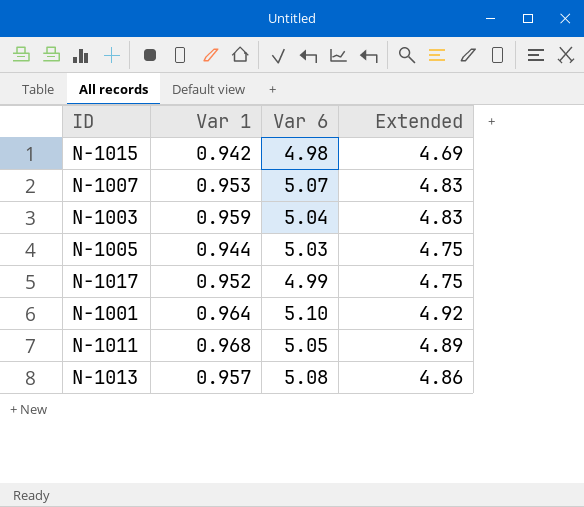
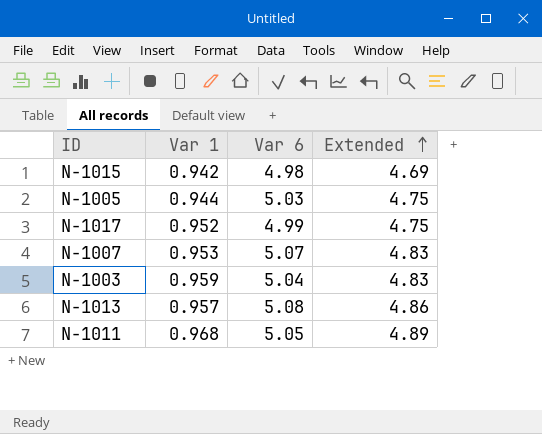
row order: none -> Extended ascending
row N-1001: 0.964 | 5.10 | 4.92 -> none

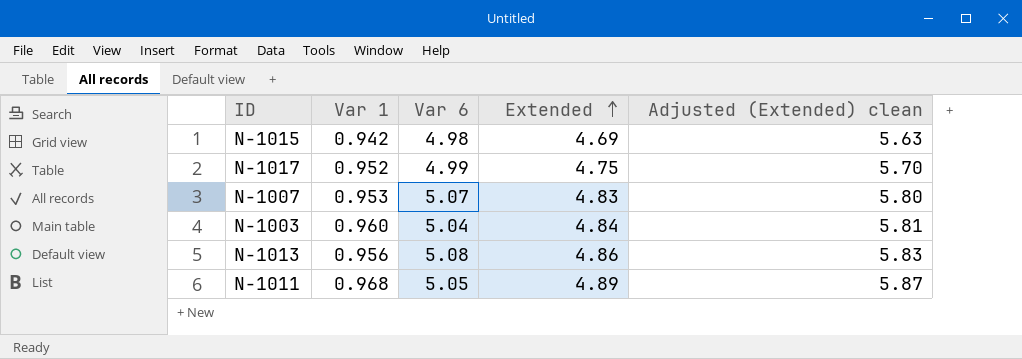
column Adjusted (Extended) clean | formula: none -> [Extended] * 1.2
row N-1005: 0.944 | 5.03 | 4.75 -> none
N-1003 | Var 1: 0.959 -> 0.960
N-1003 | Extended: 4.83 -> 4.84
N-1013 | Var 1: 0.957 -> 0.956

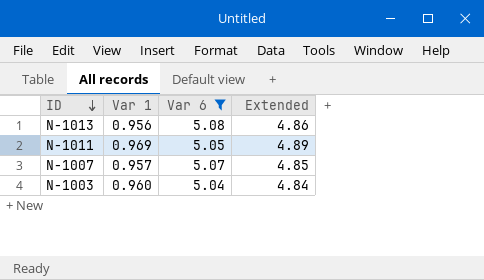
filter: none -> Var 6 >= 5.04
row order: Extended ascending -> ID descending
column Adjusted (Extended) clean | formula: [Extended] * 1.2 -> none
N-1011 | Var 1: 0.968 -> 0.969
N-1007 | Var 1: 0.953 -> 0.957
N-1007 | Extended: 4.83 -> 4.85

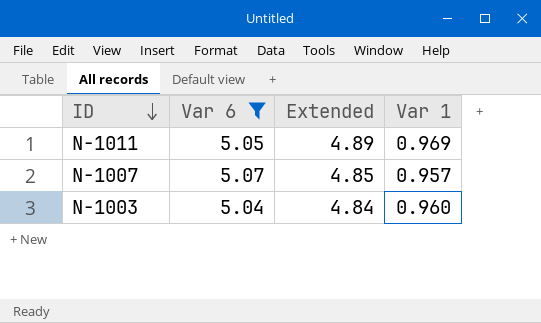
column Var 1 | position: 2 -> 4
row N-1013: 0.956 | 5.08 | 4.86 -> none

